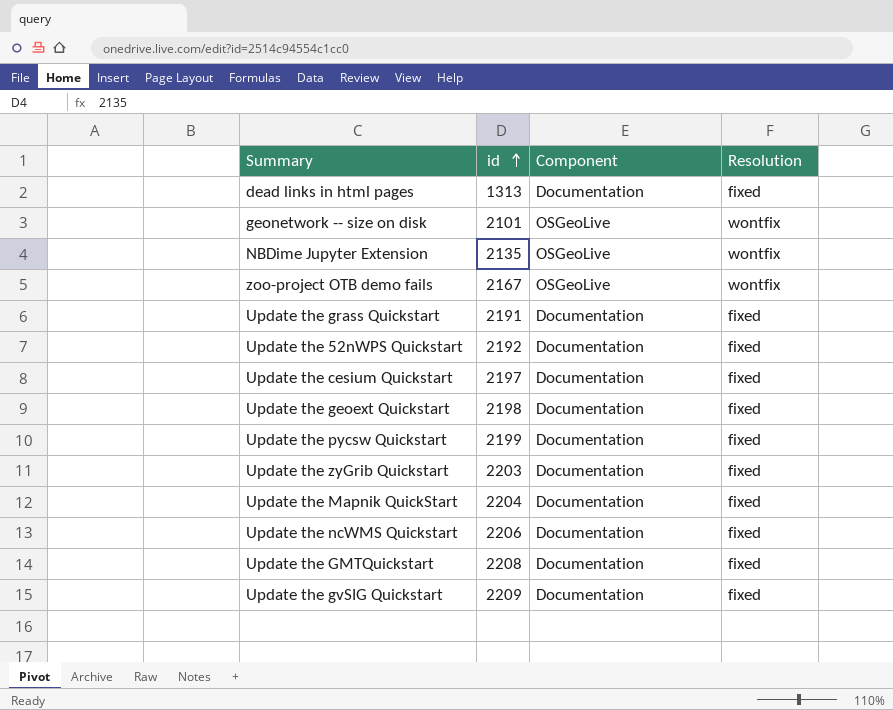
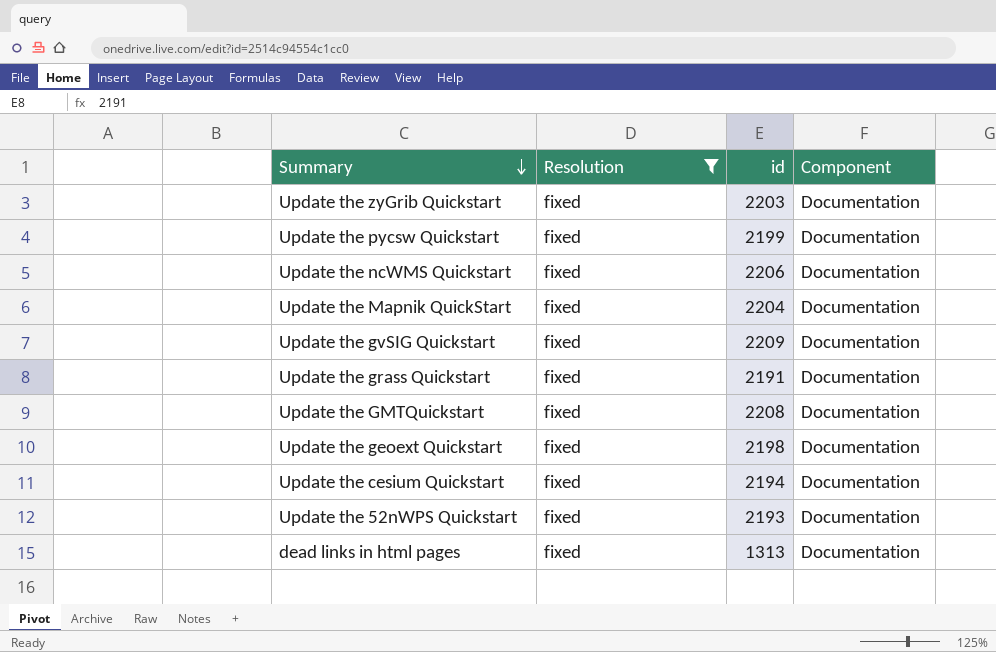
filter: none -> Resolution = fixed
row order: id ascending -> Summary descending
column Resolution | position: 4 -> 2
Update the cesium Quickstart | id: 2197 -> 2194
Update the 52nWPS Quickstart | id: 2192 -> 2193

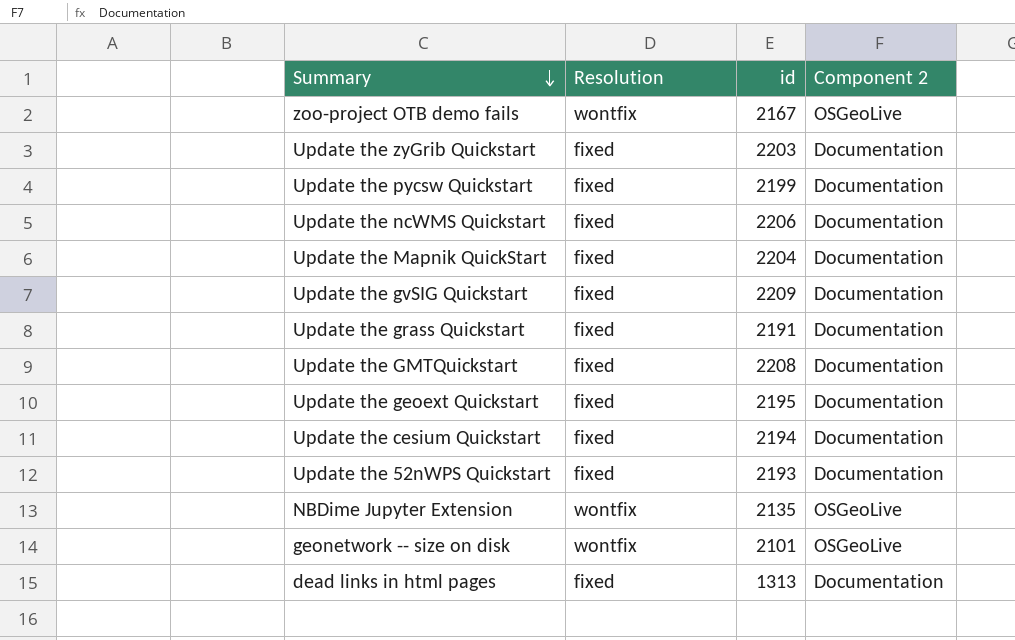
filter: Resolution = fixed -> none
column name: Component -> Component 2
Update the geoext Quickstart | id: 2198 -> 2195

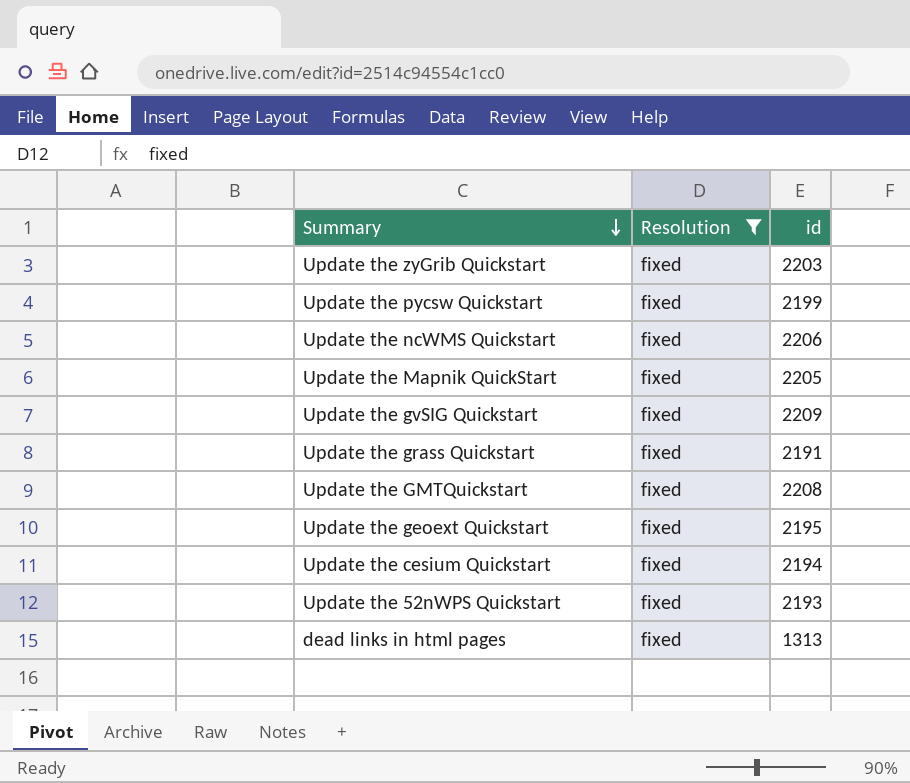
filter: none -> Resolution = fixed
column Component 2 | position: 4 -> none
Update the Mapnik QuickStart | id: 2204 -> 2205

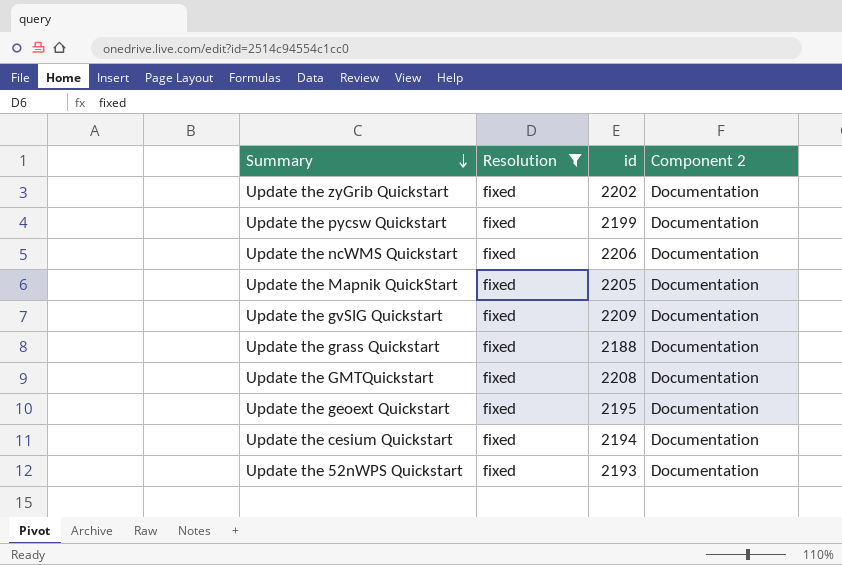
column Component 2 | position: none -> 4
row dead links in html pages: fixed | 1313 -> none
Update the zyGrib Quickstart | id: 2203 -> 2202
Update the grass Quickstart | id: 2191 -> 2188

